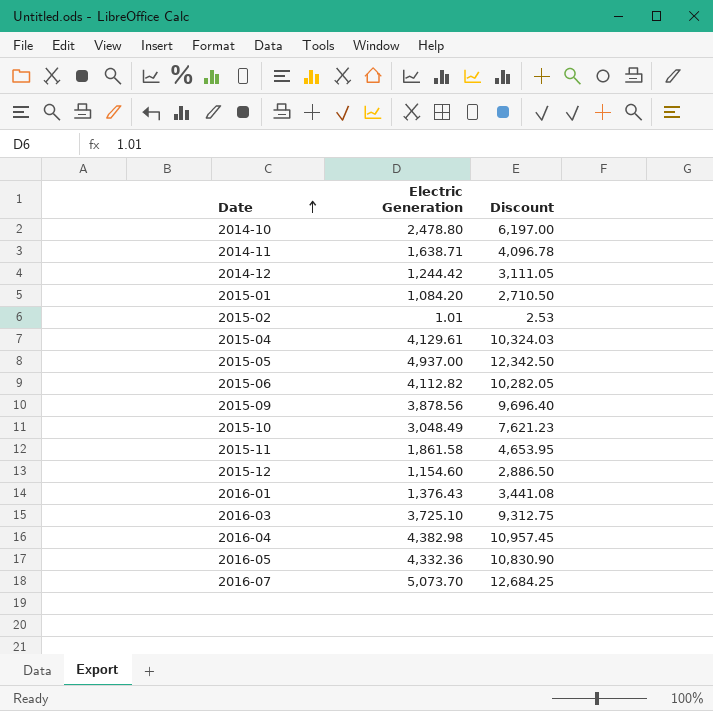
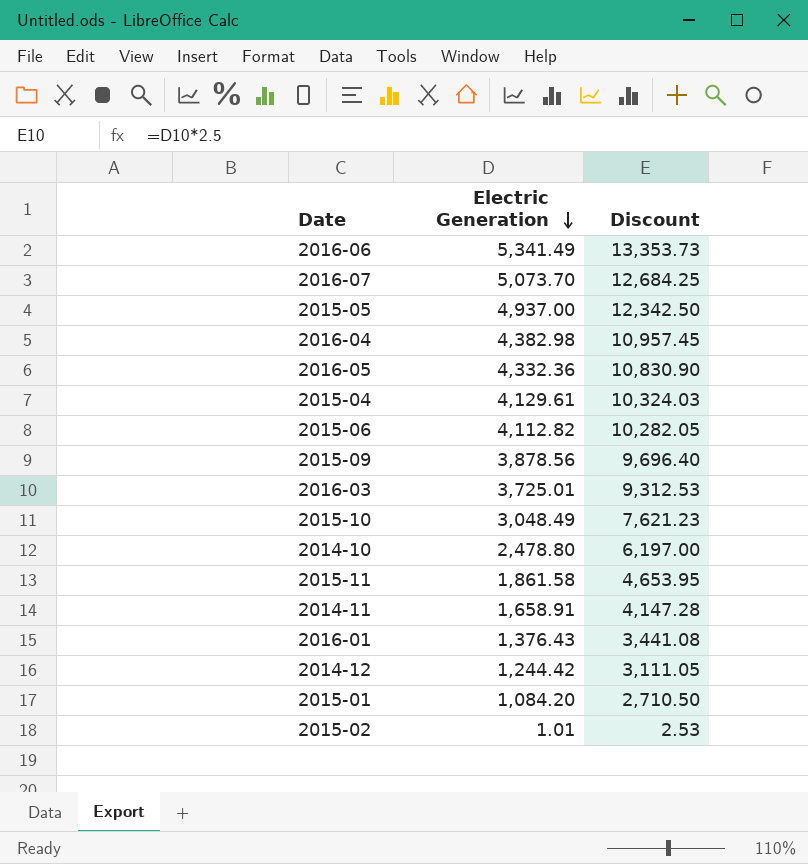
row order: Date ascending -> Electric Generation descending
row 2015-12: 1,154.60 | 2,886.50 -> none
row 2016-06: none -> 5,341.49 | 13,353.73
2016-03 | Electric Generation: 3,725.10 -> 3,725.01
2016-03 | Discount: 9,312.75 -> 9,312.53
2014-11 | Electric Generation: 1,638.71 -> 1,658.91
2014-11 | Discount: 4,096.78 -> 4,147.28

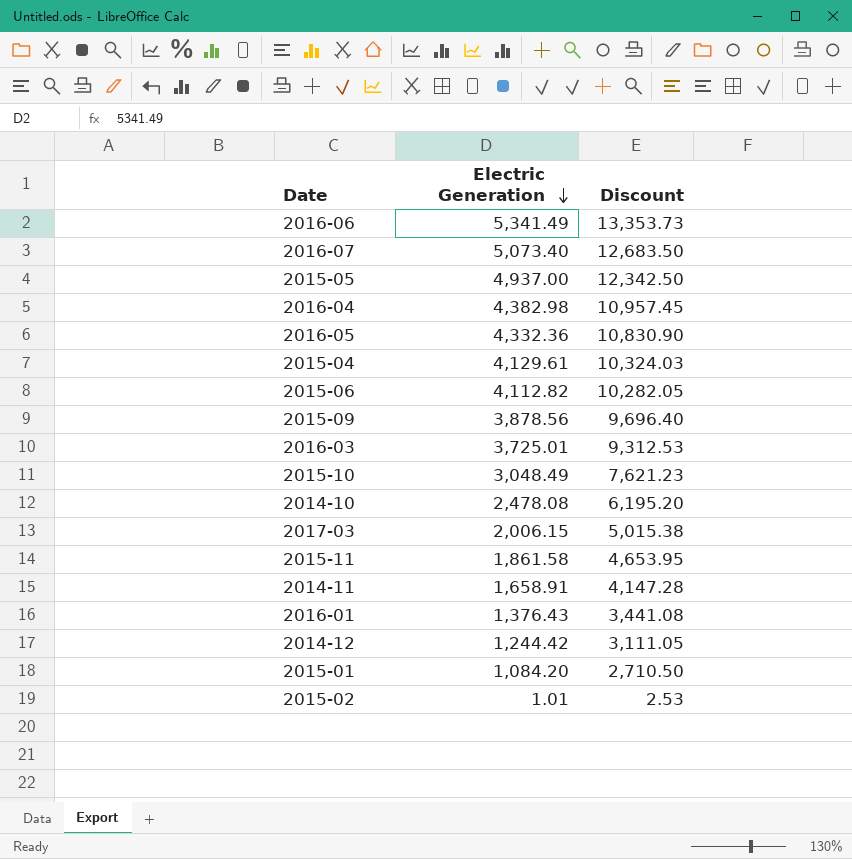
2016-07 | Electric Generation: 5,073.70 -> 5,073.40
2016-07 | Discount: 12,684.25 -> 12,683.50
2014-10 | Electric Generation: 2,478.80 -> 2,478.08
2014-10 | Discount: 6,197.00 -> 6,195.20
row 2017-03: none -> 2,006.15 | 5,015.38

